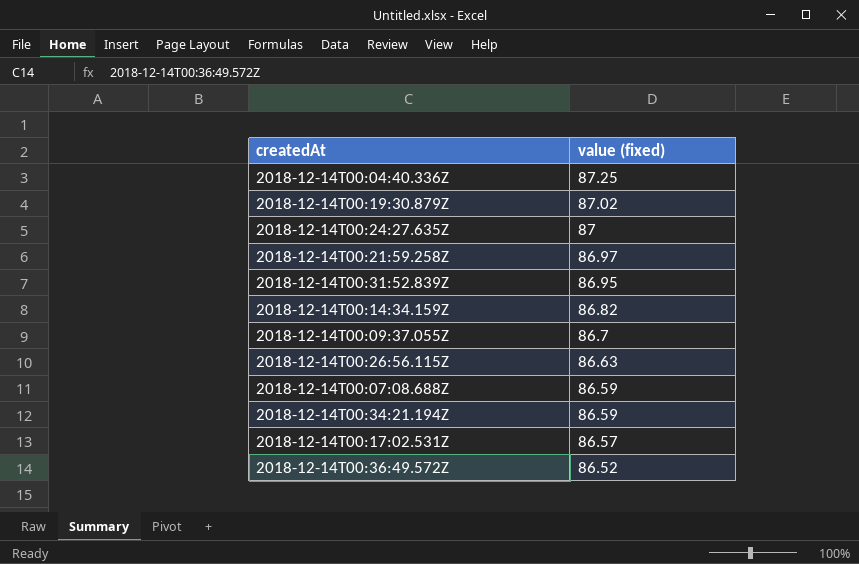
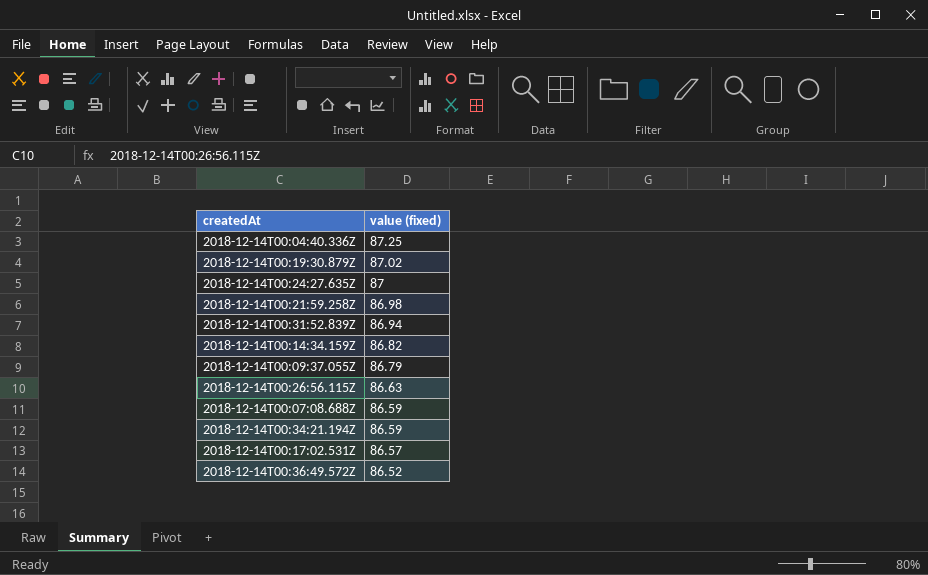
2018-12-14T00:21:59.258Z | value (fixed): 86.97 -> 86.98
2018-12-14T00:31:52.839Z | value (fixed): 86.95 -> 86.94
2018-12-14T00:09:37.055Z | value (fixed): 86.7 -> 86.79

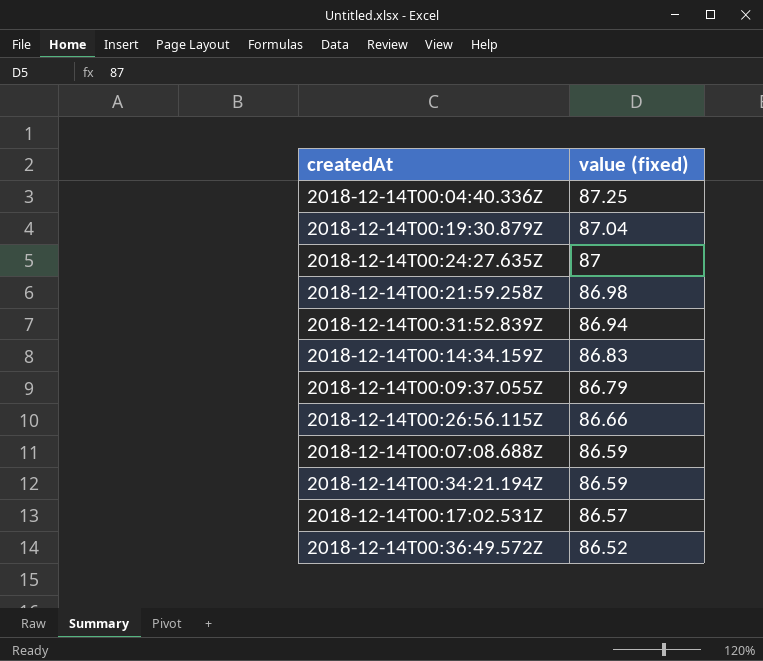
2018-12-14T00:19:30.879Z | value (fixed): 87.02 -> 87.04
2018-12-14T00:14:34.159Z | value (fixed): 86.82 -> 86.83
2018-12-14T00:26:56.115Z | value (fixed): 86.63 -> 86.66

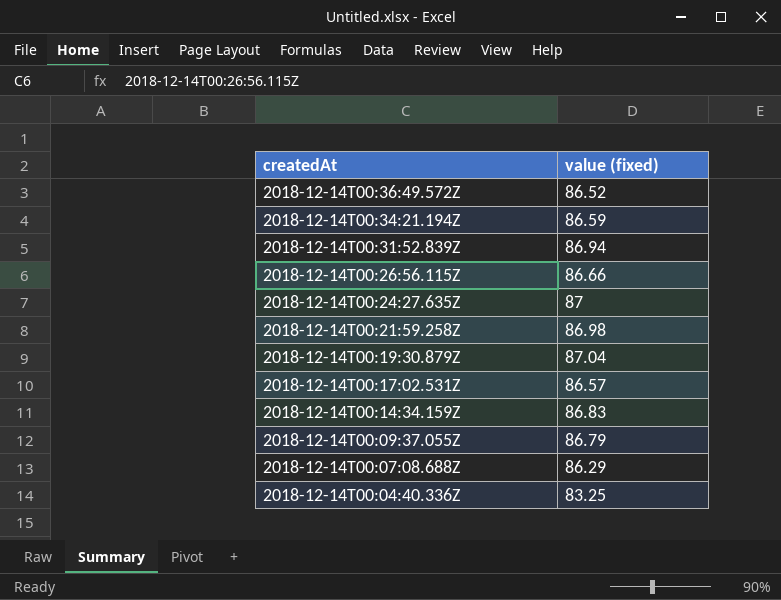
row order: value (fixed) descending -> createdAt descending
2018-12-14T00:07:08.688Z | value (fixed): 86.59 -> 86.29
2018-12-14T00:04:40.336Z | value (fixed): 87.25 -> 83.25

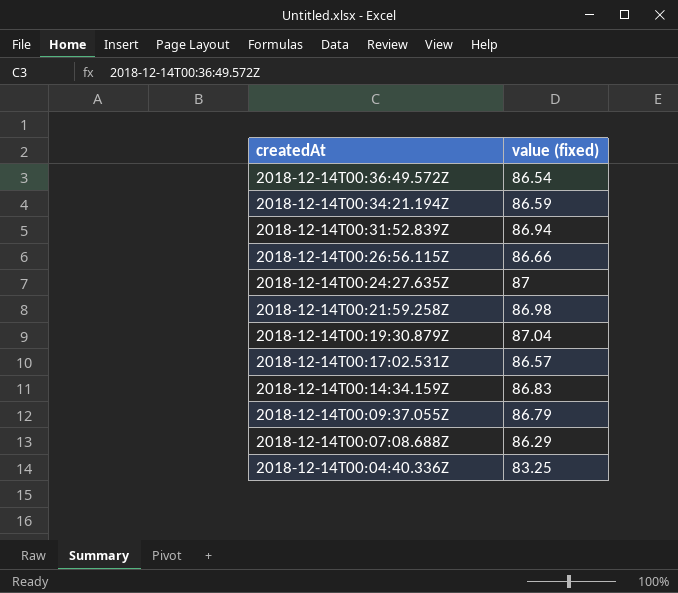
2018-12-14T00:36:49.572Z | value (fixed): 86.52 -> 86.54

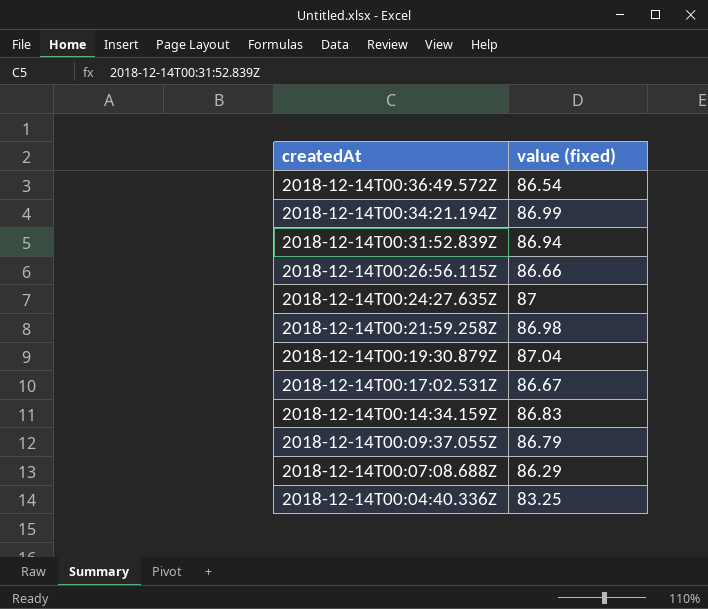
2018-12-14T00:34:21.194Z | value (fixed): 86.59 -> 86.99
2018-12-14T00:17:02.531Z | value (fixed): 86.57 -> 86.67

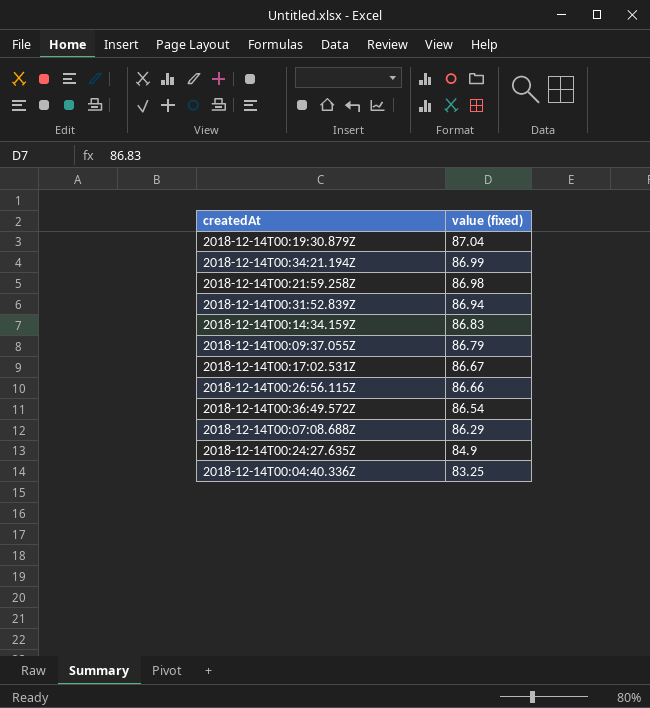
row order: createdAt descending -> value (fixed) descending
2018-12-14T00:24:27.635Z | value (fixed): 87 -> 84.9

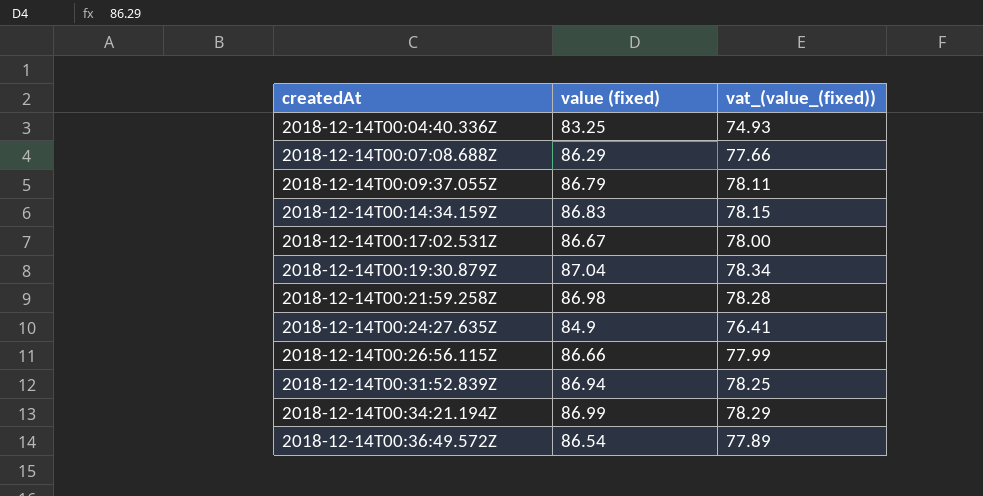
row order: value (fixed) descending -> createdAt ascending
column vat_(value_(fixed)) | formula: none -> [value (fixed)] * 0.9

